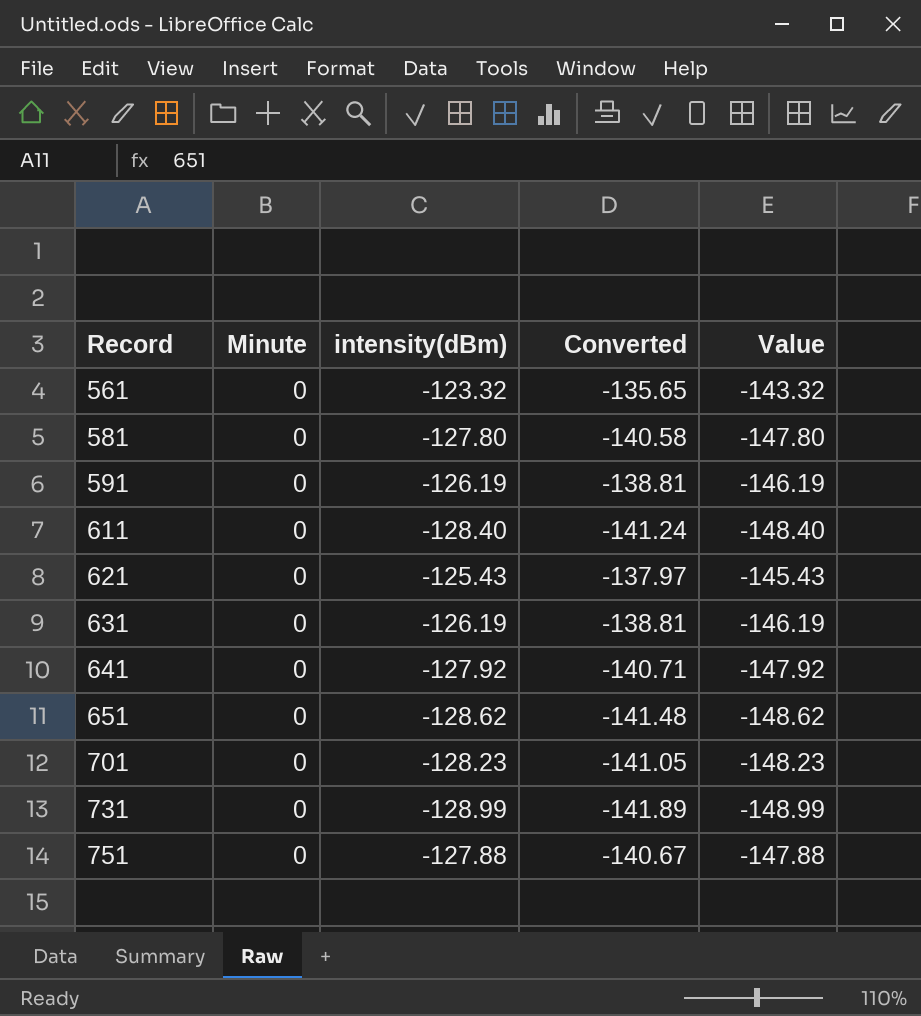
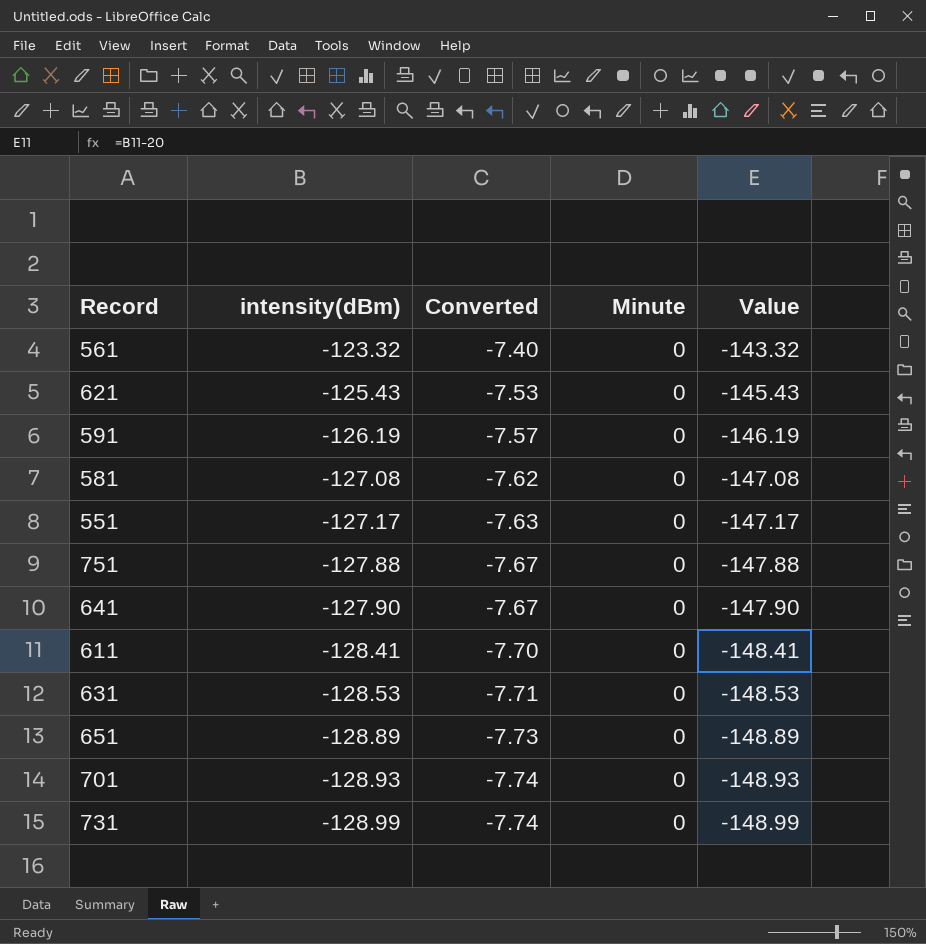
row order: Record ascending -> intensity(dBm) descending
column Converted | formula: [intensity(dBm)] * 1.1 -> [intensity(dBm)] * 0.06
column Minute | position: 2 -> 4
581 | intensity(dBm): -127.80 -> -127.08
581 | Value: -147.80 -> -147.08
row 551: none -> -127.17 | -7.63 | 0 | -147.17
641 | intensity(dBm): -127.92 -> -127.90
641 | Value: -147.92 -> -147.90
611 | intensity(dBm): -128.40 -> -128.41
611 | Value: -148.40 -> -148.41
631 | intensity(dBm): -126.19 -> -128.53
631 | Value: -146.19 -> -148.53
651 | intensity(dBm): -128.62 -> -128.89
651 | Value: -148.62 -> -148.89
701 | intensity(dBm): -128.23 -> -128.93
701 | Value: -148.23 -> -148.93

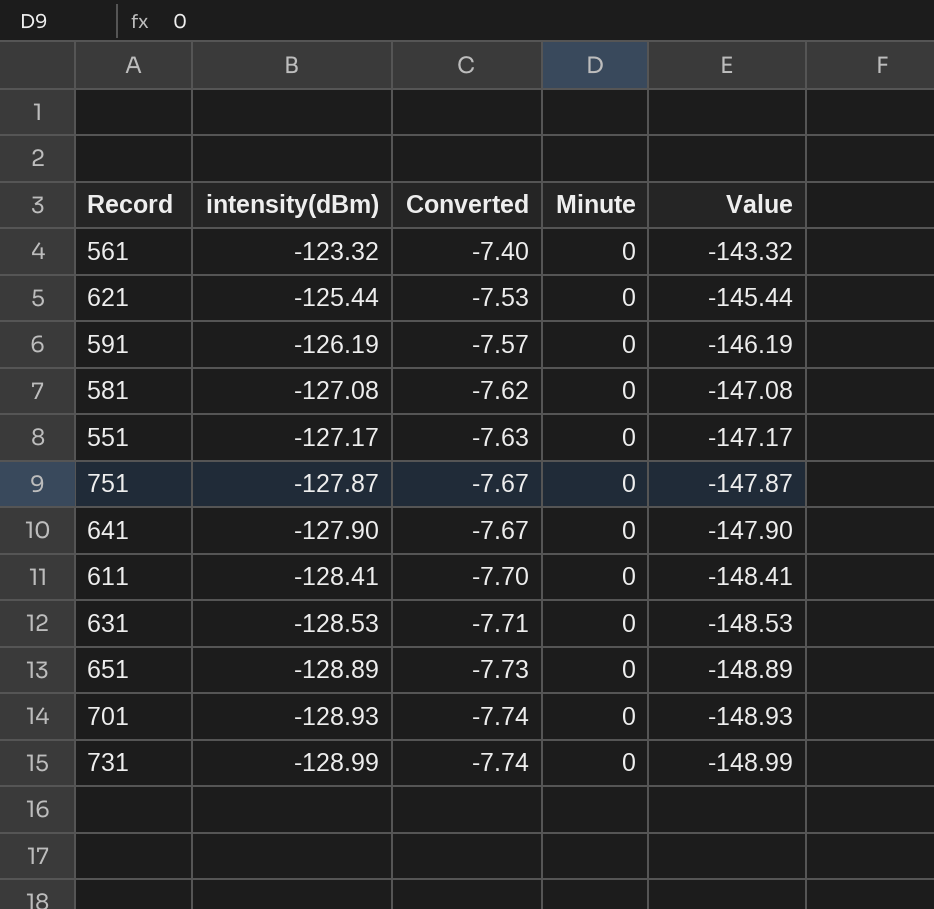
621 | intensity(dBm): -125.43 -> -125.44
621 | Value: -145.43 -> -145.44
751 | intensity(dBm): -127.88 -> -127.87
751 | Value: -147.88 -> -147.87

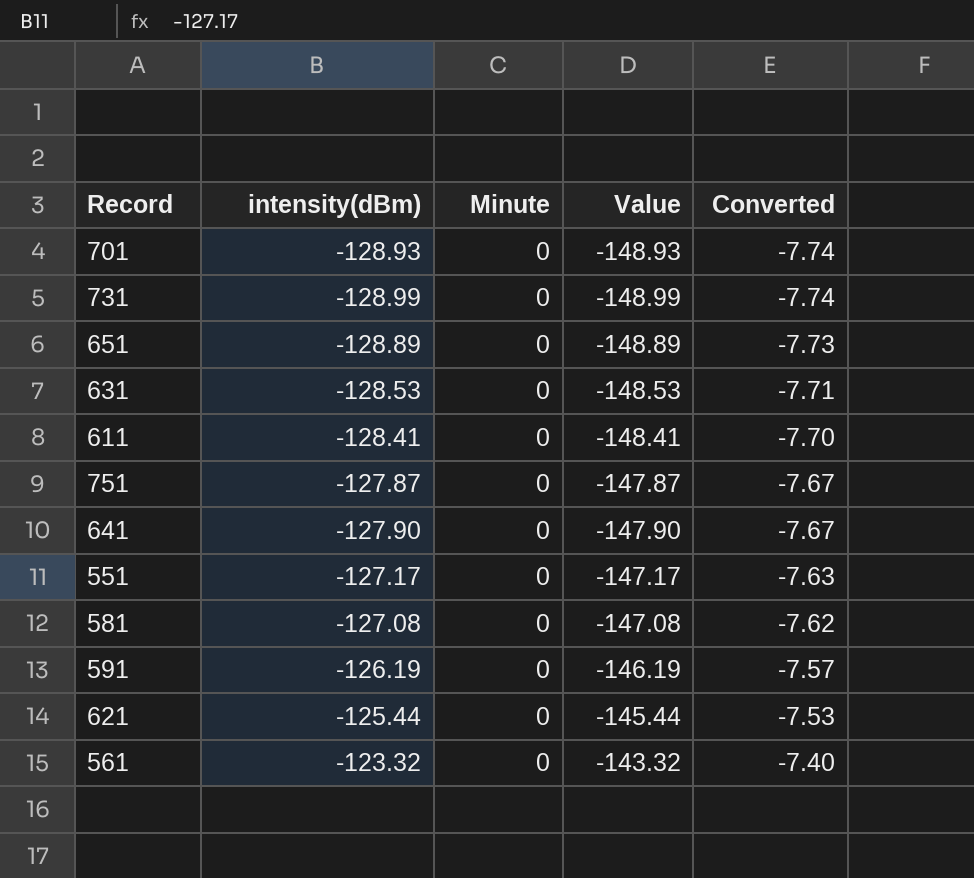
row order: intensity(dBm) descending -> Converted ascending
column Converted | position: 3 -> 5

